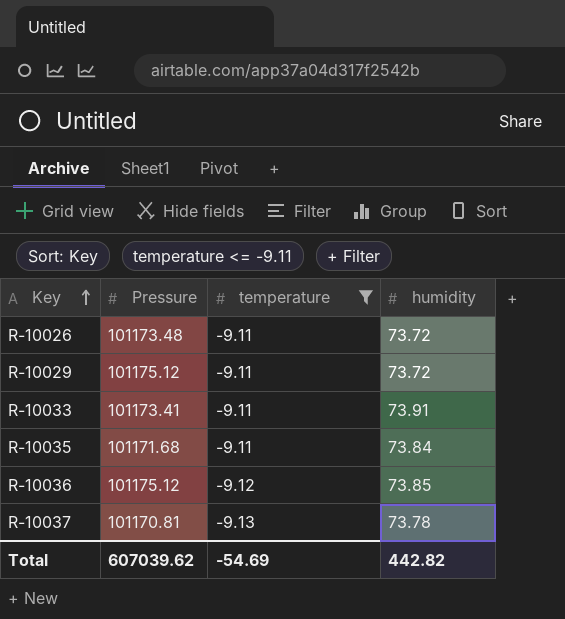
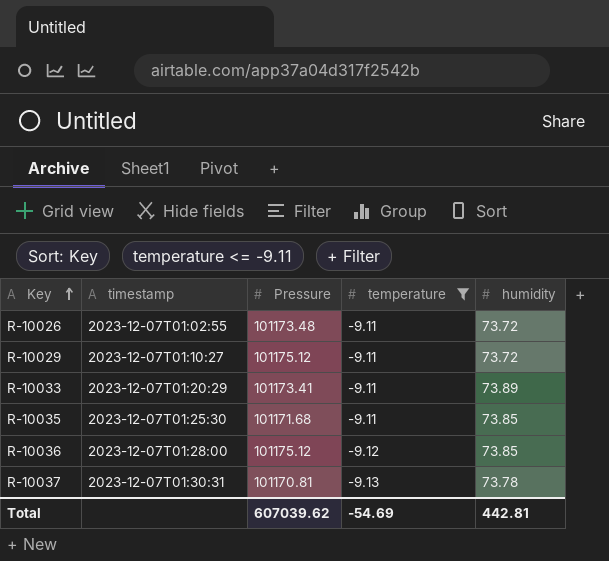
column timestamp | position: none -> 2
R-10033 | humidity: 73.91 -> 73.89
R-10035 | humidity: 73.84 -> 73.85
Total | humidity: 442.82 -> 442.81

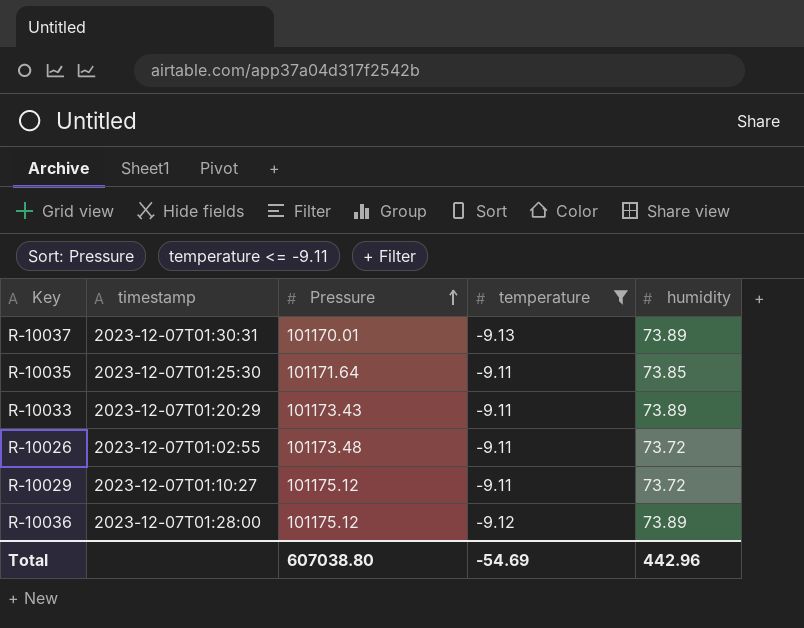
row order: Key ascending -> Pressure ascending
R-10037 | Pressure: 101170.81 -> 101170.01
R-10037 | humidity: 73.78 -> 73.89
R-10035 | Pressure: 101171.68 -> 101171.64
R-10033 | Pressure: 101173.41 -> 101173.43
R-10036 | humidity: 73.85 -> 73.89
Total | Pressure: 607039.62 -> 607038.80
Total | humidity: 442.81 -> 442.96

